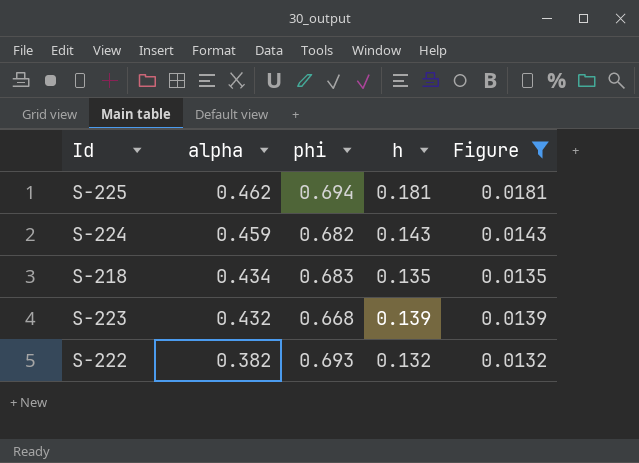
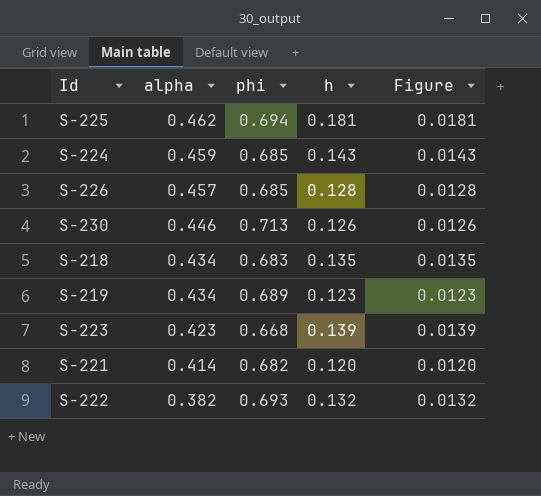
filter: Figure >= 0.0132 -> none
S-224 | phi: 0.682 -> 0.685
S-223 | alpha: 0.432 -> 0.423

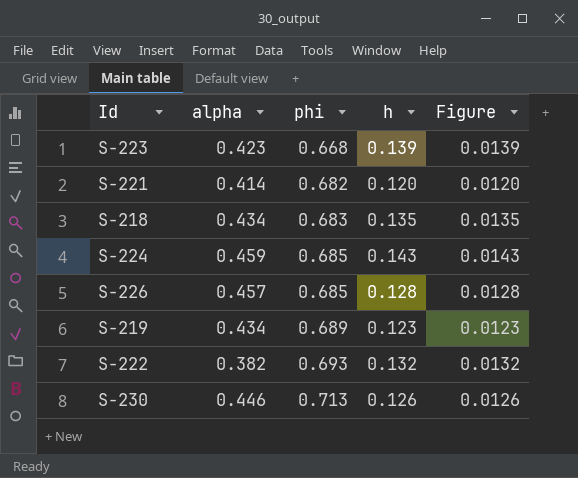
row order: alpha descending -> phi ascending
row S-225: 0.462 | 0.694 | 0.181 | 0.0181 -> none

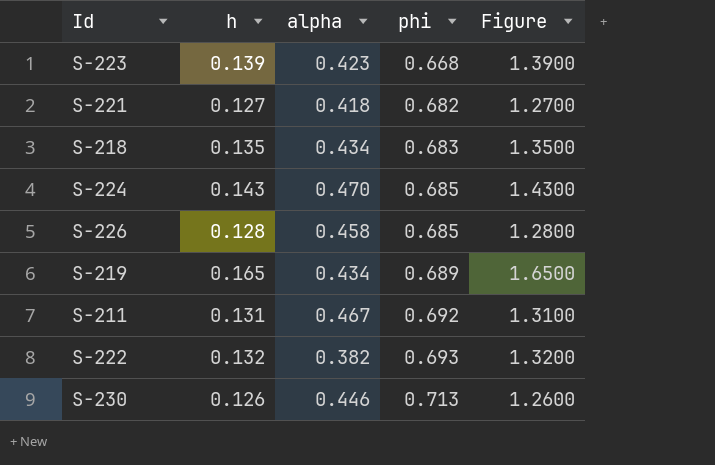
column h | position: 4 -> 2
column Figure | formula: [h] * 0.1 -> [h] * 10
S-221 | h: 0.120 -> 0.127
S-221 | alpha: 0.414 -> 0.418
S-224 | alpha: 0.459 -> 0.470
S-226 | alpha: 0.457 -> 0.458
S-219 | h: 0.123 -> 0.165
row S-211: none -> 0.131 | 0.467 | 0.692 | 1.3100

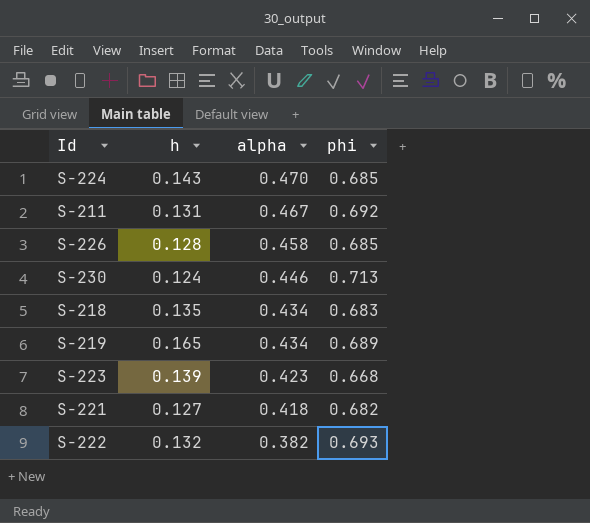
row order: phi ascending -> alpha descending
column Figure | formula: [h] * 10 -> none
S-230 | h: 0.126 -> 0.124

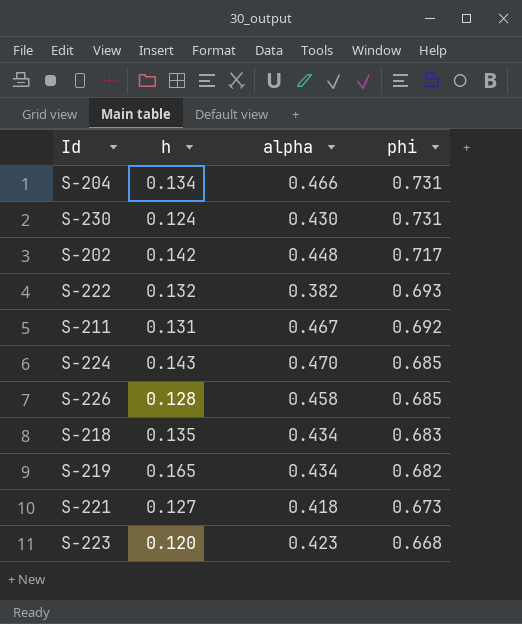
row order: alpha descending -> phi descending
row S-204: none -> 0.134 | 0.466 | 0.731
S-230 | alpha: 0.446 -> 0.430
S-230 | phi: 0.713 -> 0.731
row S-202: none -> 0.142 | 0.448 | 0.717
S-219 | phi: 0.689 -> 0.682
S-221 | phi: 0.682 -> 0.673
S-223 | h: 0.139 -> 0.120

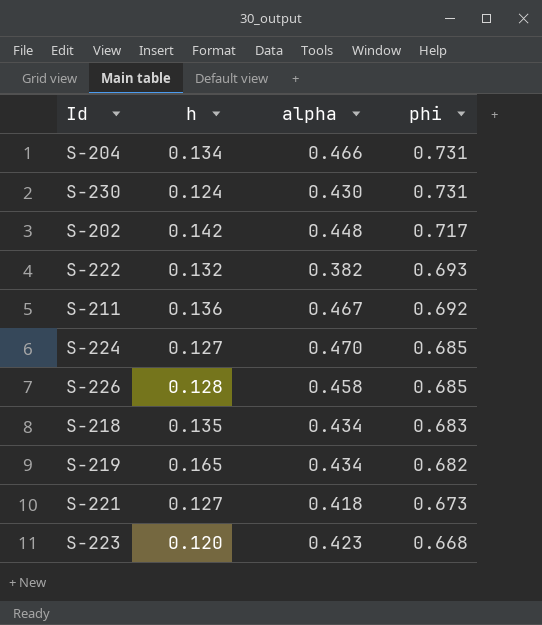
S-211 | h: 0.131 -> 0.136
S-224 | h: 0.143 -> 0.127

